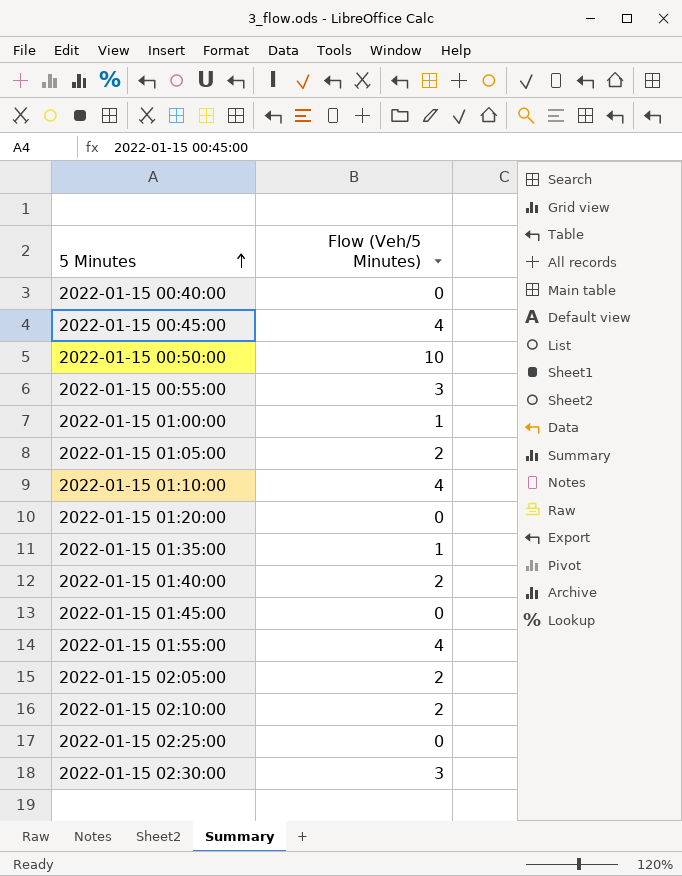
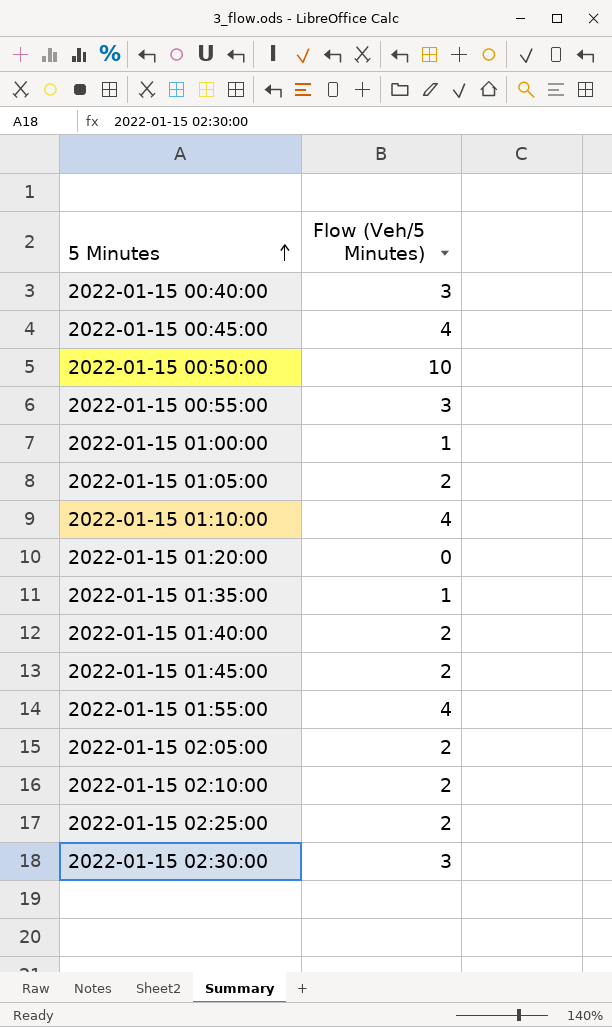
2022-01-15 00:40:00 | Flow (Veh/5 Minutes): 0 -> 3
2022-01-15 01:45:00 | Flow (Veh/5 Minutes): 0 -> 2
2022-01-15 02:25:00 | Flow (Veh/5 Minutes): 0 -> 2

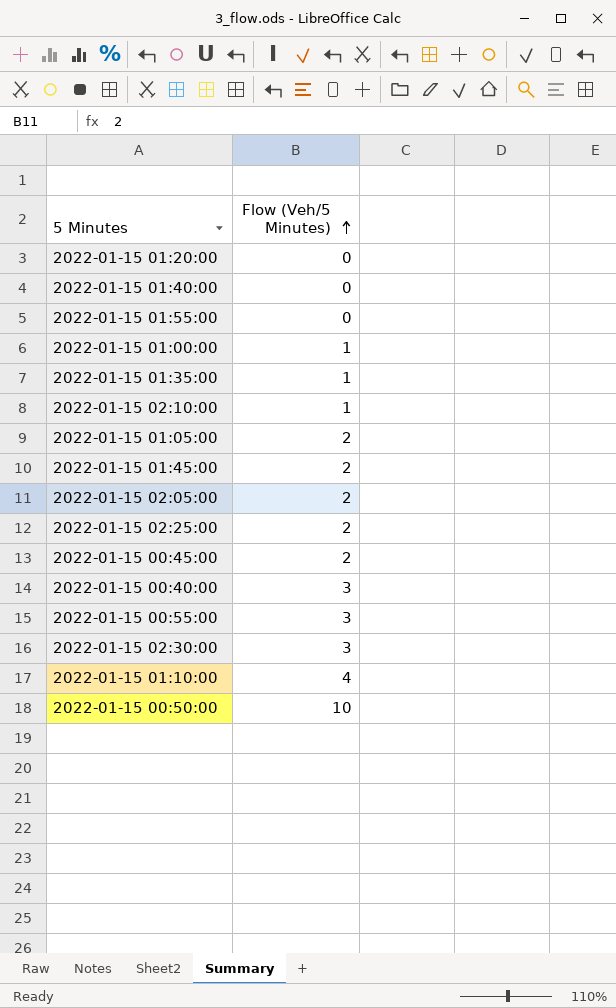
row order: 5 Minutes ascending -> Flow (Veh/5 Minutes) ascending
2022-01-15 01:40:00 | Flow (Veh/5 Minutes): 2 -> 0
2022-01-15 01:55:00 | Flow (Veh/5 Minutes): 4 -> 0
2022-01-15 02:10:00 | Flow (Veh/5 Minutes): 2 -> 1
2022-01-15 00:45:00 | Flow (Veh/5 Minutes): 4 -> 2

